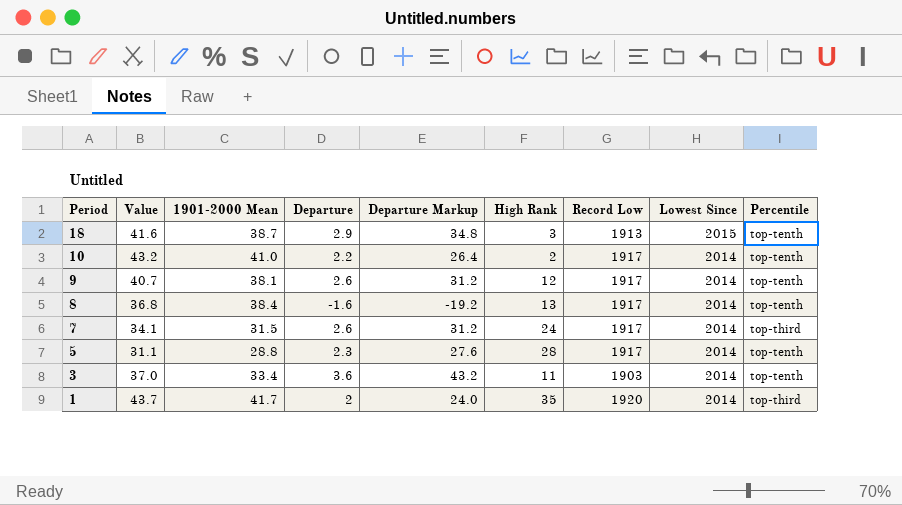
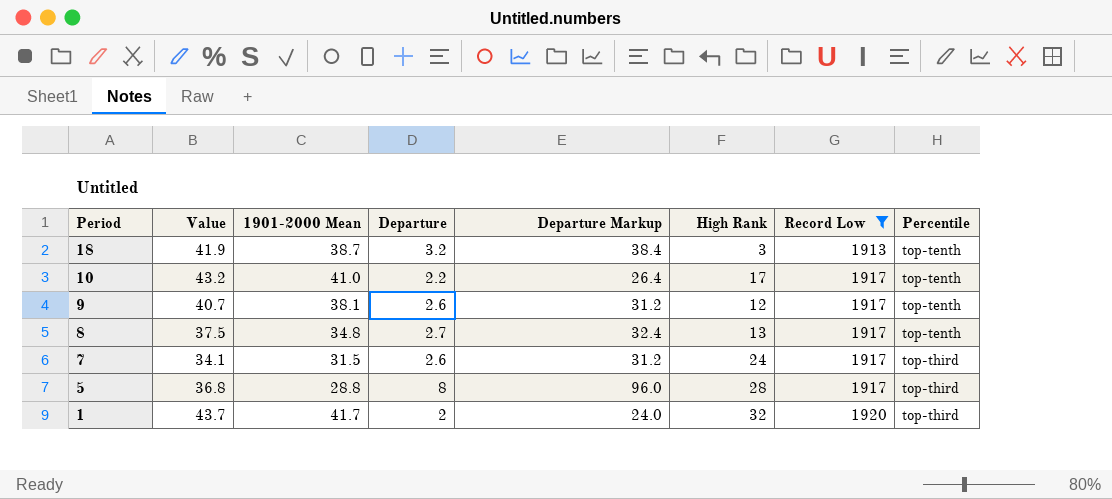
filter: none -> Record Low != 1903
column Lowest Since | position: 8 -> none
18 | Value: 41.6 -> 41.9
18 | Departure: 2.9 -> 3.2
18 | Departure Markup: 34.8 -> 38.4
10 | High Rank: 2 -> 17
8 | Value: 36.8 -> 37.5
8 | 1901-2000 Mean: 38.4 -> 34.8
8 | Departure: -1.6 -> 2.7
8 | Departure Markup: -19.2 -> 32.4
5 | Value: 31.1 -> 36.8
5 | Departure: 2.3 -> 8
5 | Departure Markup: 27.6 -> 96.0
5 | Percentile: top-tenth -> top-third
1 | High Rank: 35 -> 32

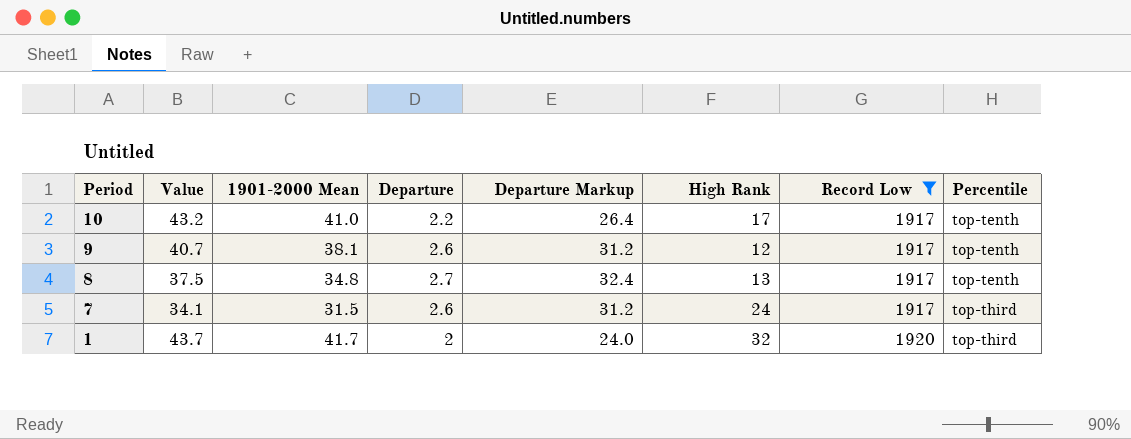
row 18: 41.9 | 38.7 | 3.2 | 38.4 | 3 | 1913 | top-tenth -> none
row 5: 36.8 | 28.8 | 8 | 96.0 | 28 | 1917 | top-third -> none

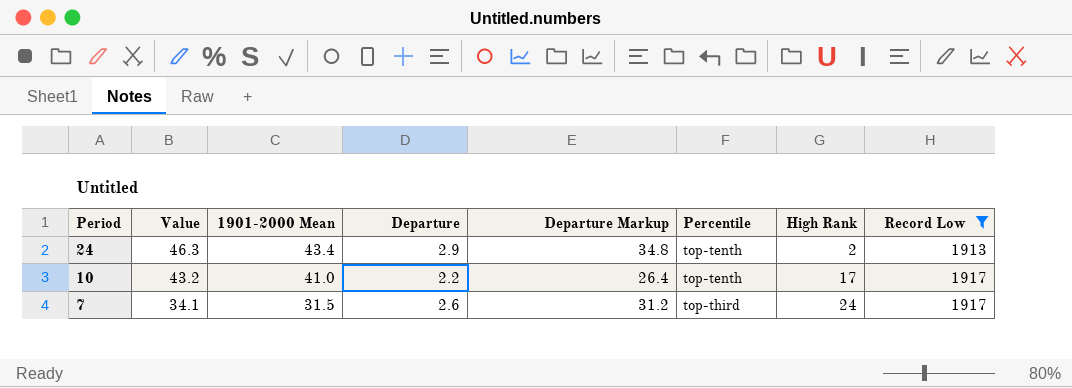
column Percentile | position: 8 -> 6
row 9: 40.7 | 38.1 | 2.6 | 31.2 | 12 | 1917 | top-tenth -> none
row 8: 37.5 | 34.8 | 2.7 | 32.4 | 13 | 1917 | top-tenth -> none
row 1: 43.7 | 41.7 | 2 | 24.0 | 32 | 1920 | top-third -> none
row 24: none -> 46.3 | 43.4 | 2.9 | 34.8 | top-tenth | 2 | 1913

